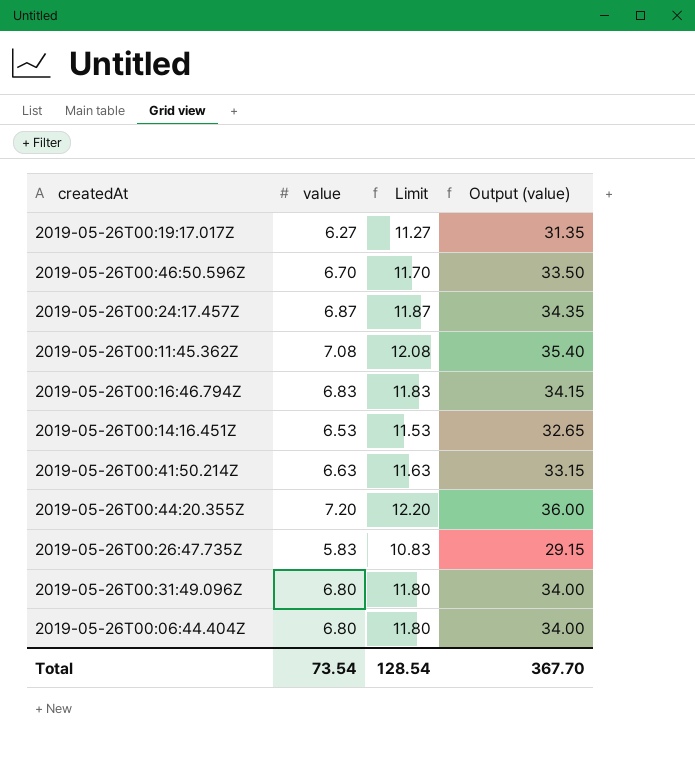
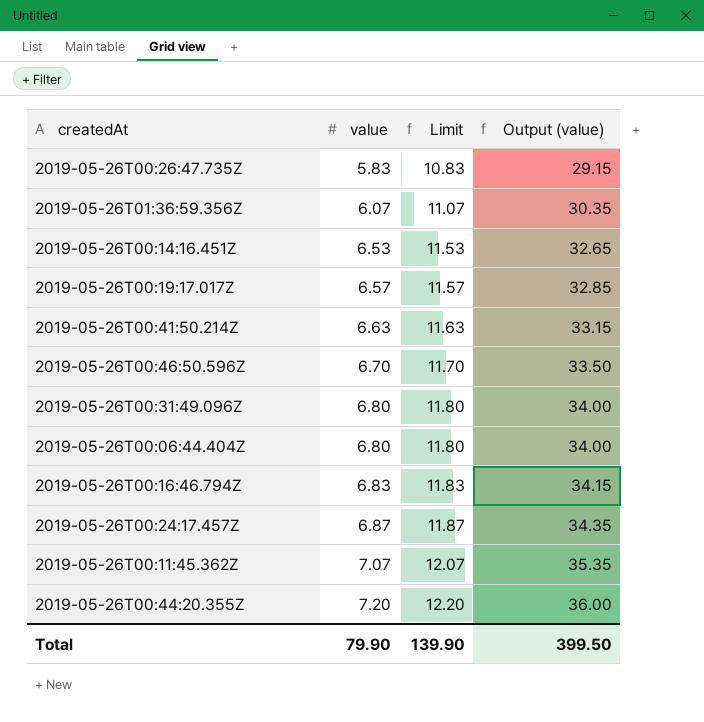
row order: none -> value ascending
row 2019-05-26T01:36:59.356Z: none -> 6.07 | 11.07 | 30.35
2019-05-26T00:19:17.017Z | value: 6.27 -> 6.57
2019-05-26T00:19:17.017Z | Limit: 11.27 -> 11.57
2019-05-26T00:19:17.017Z | Output (value): 31.35 -> 32.85
2019-05-26T00:11:45.362Z | value: 7.08 -> 7.07
2019-05-26T00:11:45.362Z | Limit: 12.08 -> 12.07
2019-05-26T00:11:45.362Z | Output (value): 35.40 -> 35.35
Total | value: 73.54 -> 79.90
Total | Limit: 128.54 -> 139.90
Total | Output (value): 367.70 -> 399.50

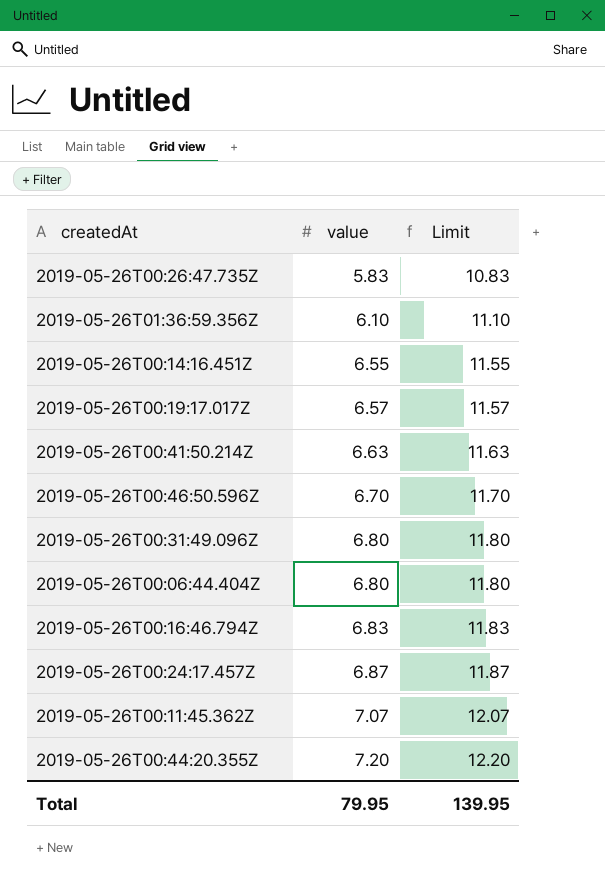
column Output (value) | formula: [value] * 5 -> none
2019-05-26T01:36:59.356Z | value: 6.07 -> 6.10
2019-05-26T01:36:59.356Z | Limit: 11.07 -> 11.10
2019-05-26T00:14:16.451Z | value: 6.53 -> 6.55
2019-05-26T00:14:16.451Z | Limit: 11.53 -> 11.55
Total | value: 79.90 -> 79.95
Total | Limit: 139.90 -> 139.95

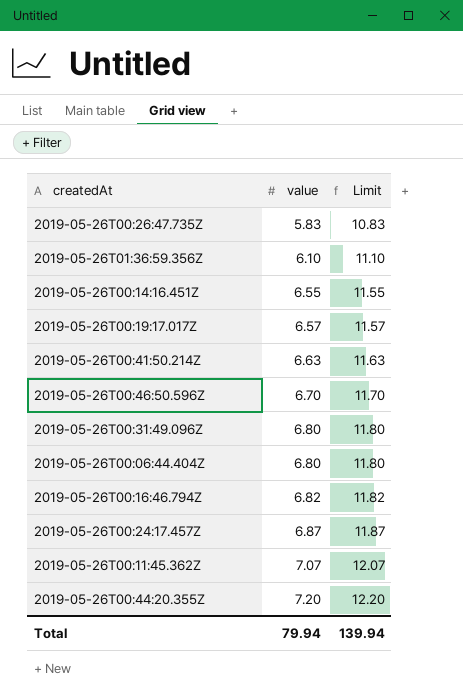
2019-05-26T00:16:46.794Z | value: 6.83 -> 6.82
2019-05-26T00:16:46.794Z | Limit: 11.83 -> 11.82
Total | value: 79.95 -> 79.94
Total | Limit: 139.95 -> 139.94

